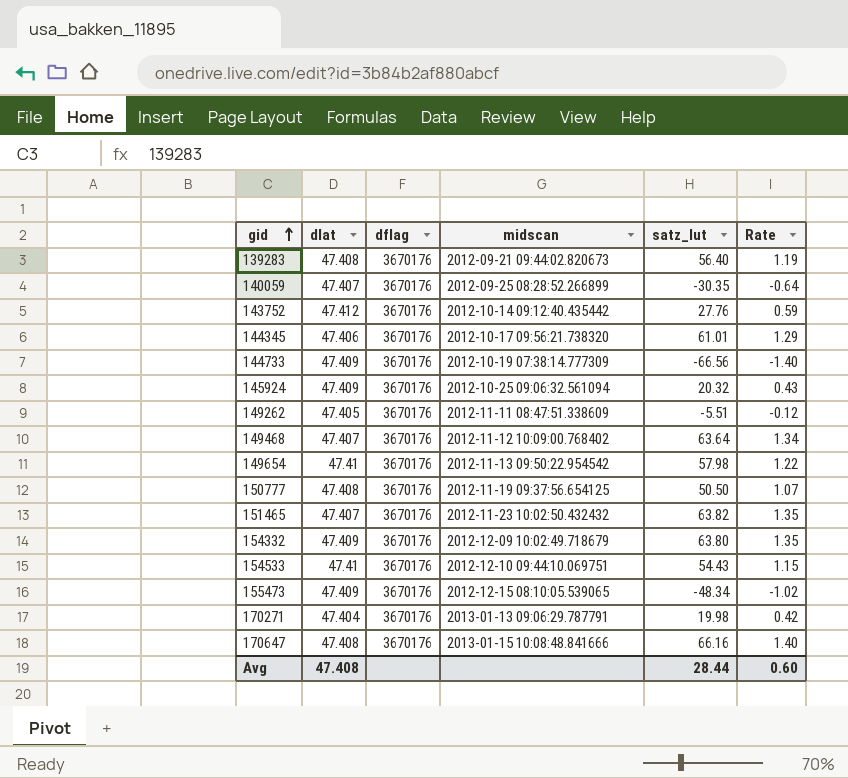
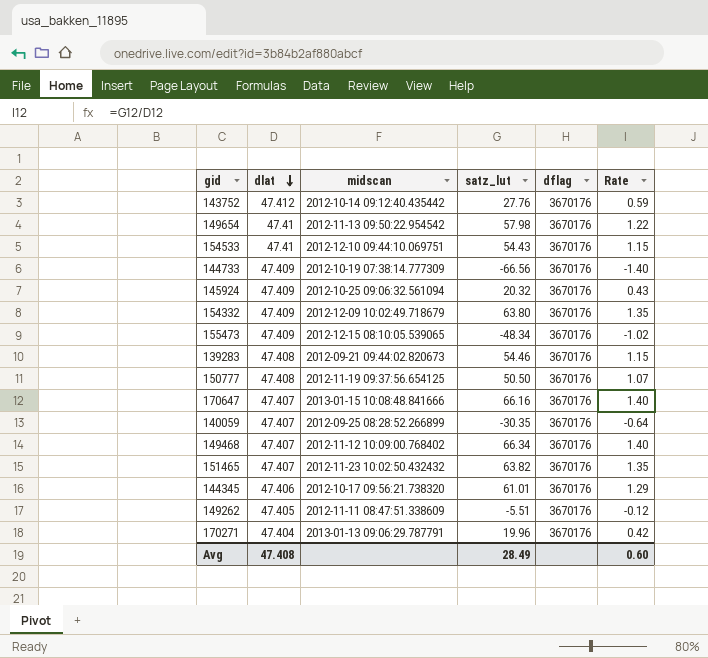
row order: gid ascending -> dlat descending
column dflag | position: 3 -> 5
139283 | satz_lut: 56.40 -> 54.46
139283 | Rate: 1.19 -> 1.15
170647 | dlat: 47.408 -> 47.407
149468 | satz_lut: 63.64 -> 66.34
149468 | Rate: 1.34 -> 1.40
170271 | satz_lut: 19.98 -> 19.96
Avg | satz_lut: 28.44 -> 28.49

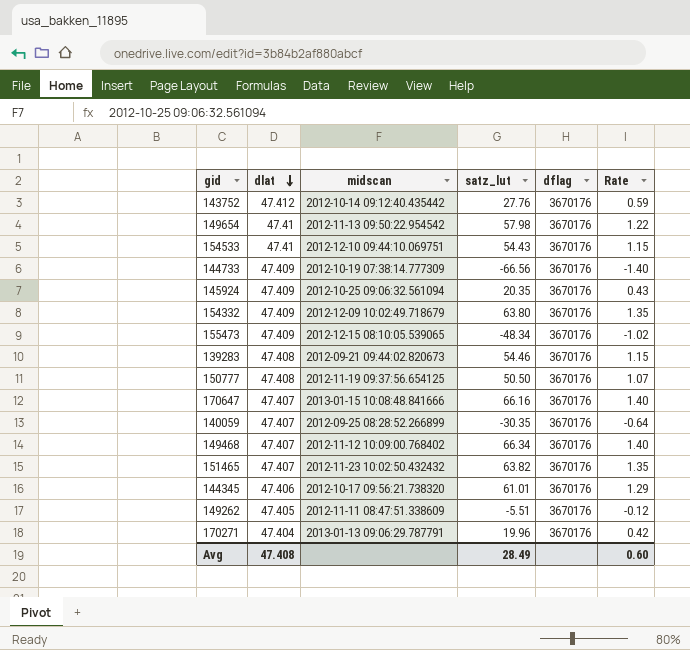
145924 | satz_lut: 20.32 -> 20.35

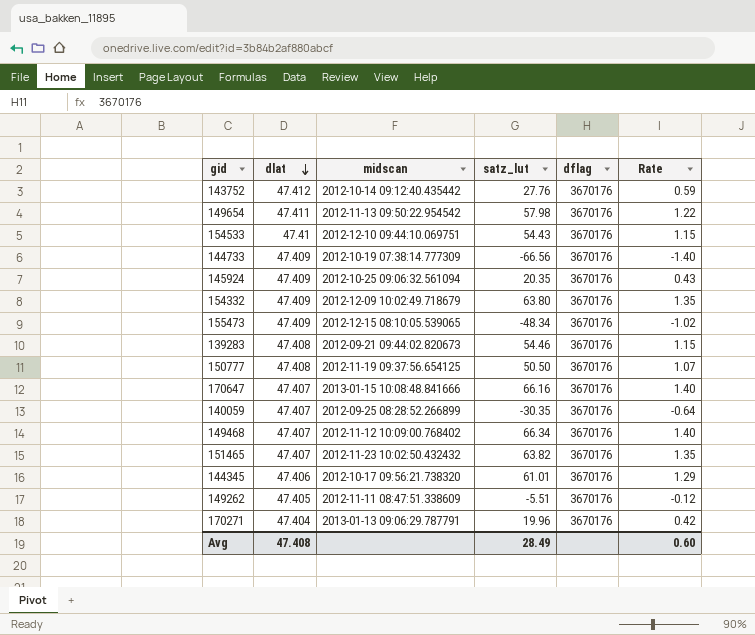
149654 | dlat: 47.41 -> 47.411

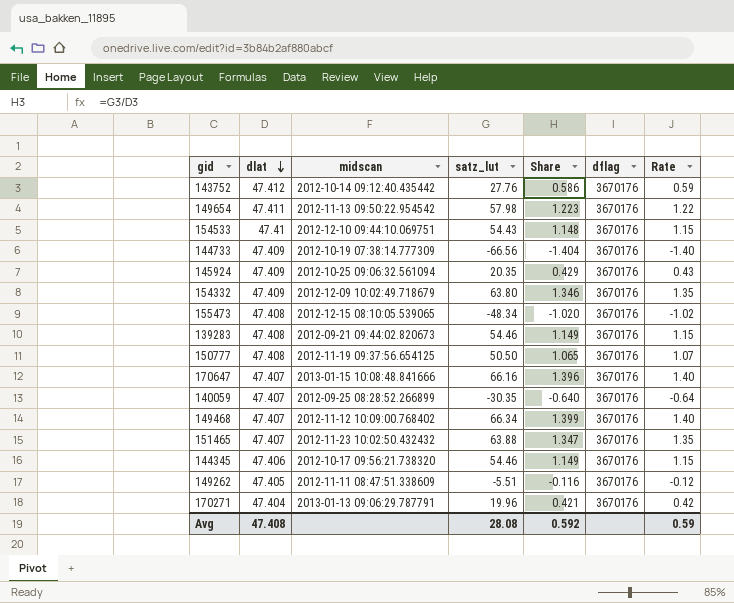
column Share | formula: none -> [satz_lut] / [dlat]
155473 | dlat: 47.409 -> 47.408
151465 | satz_lut: 63.82 -> 63.88
144345 | satz_lut: 61.01 -> 54.46
144345 | Rate: 1.29 -> 1.15
Avg | satz_lut: 28.49 -> 28.08
Avg | Rate: 0.60 -> 0.59

